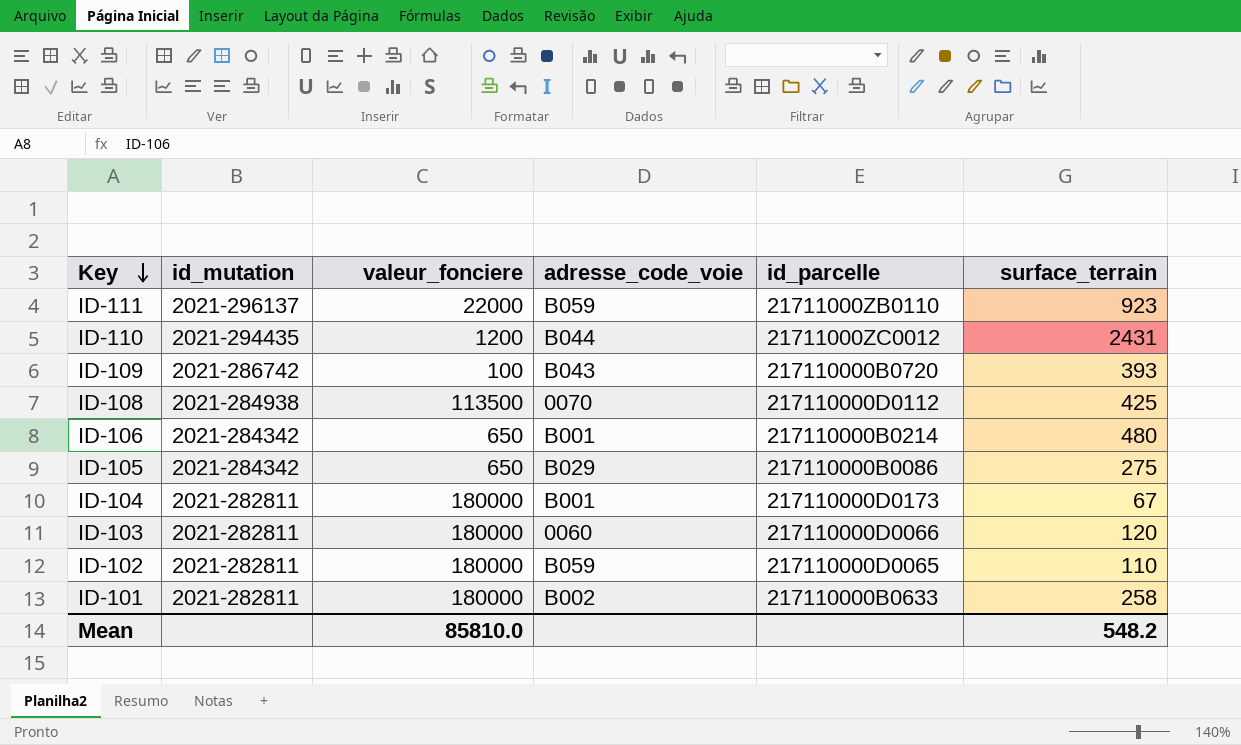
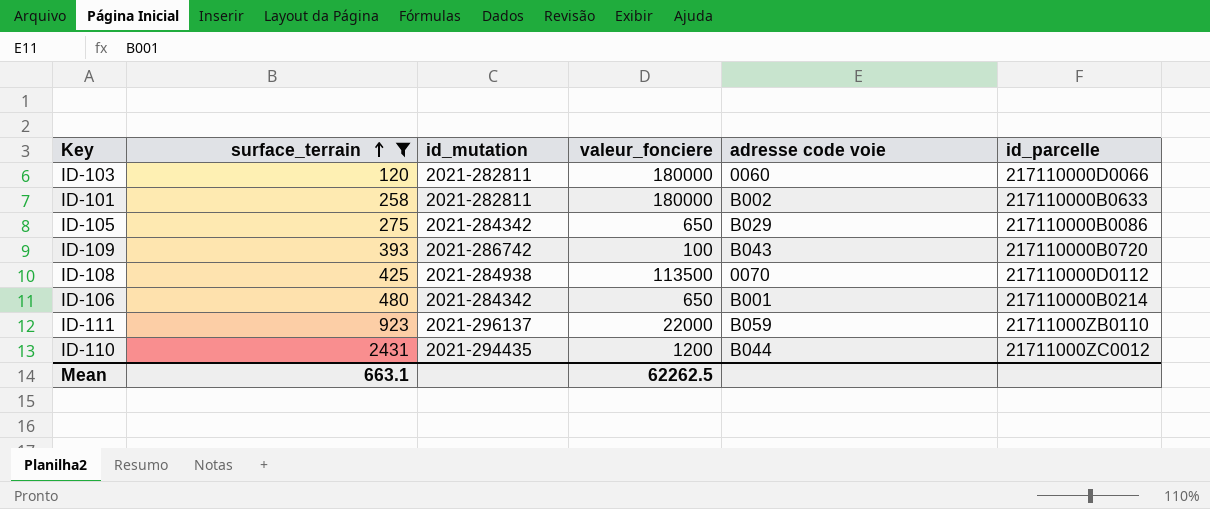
filter: none -> surface_terrain >= 120
row order: Key descending -> surface_terrain ascending
column surface_terrain | position: 6 -> 2
column name: adresse_code_voie -> adresse code voie
Mean | surface_terrain: 548.2 -> 663.1
Mean | valeur_fonciere: 85810.0 -> 62262.5

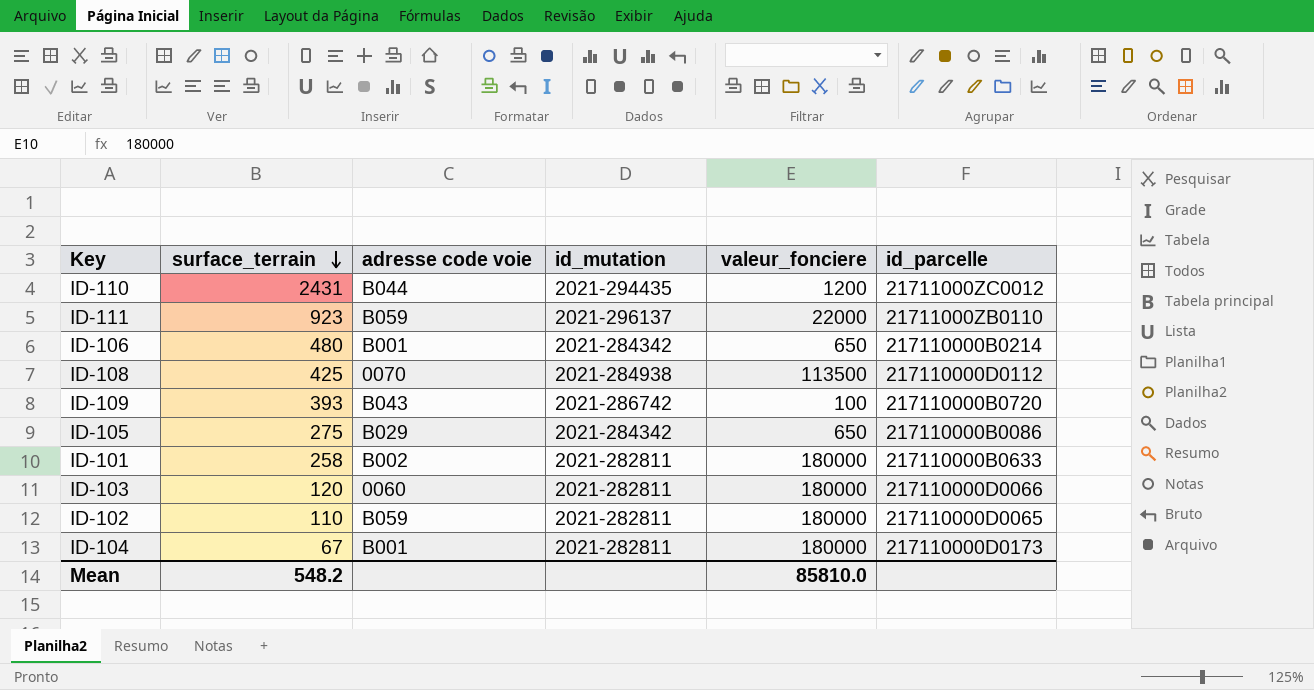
filter: surface_terrain >= 120 -> none
row order: surface_terrain ascending -> surface_terrain descending
column adresse code voie | position: 5 -> 3
Mean | surface_terrain: 663.1 -> 548.2
Mean | valeur_fonciere: 62262.5 -> 85810.0

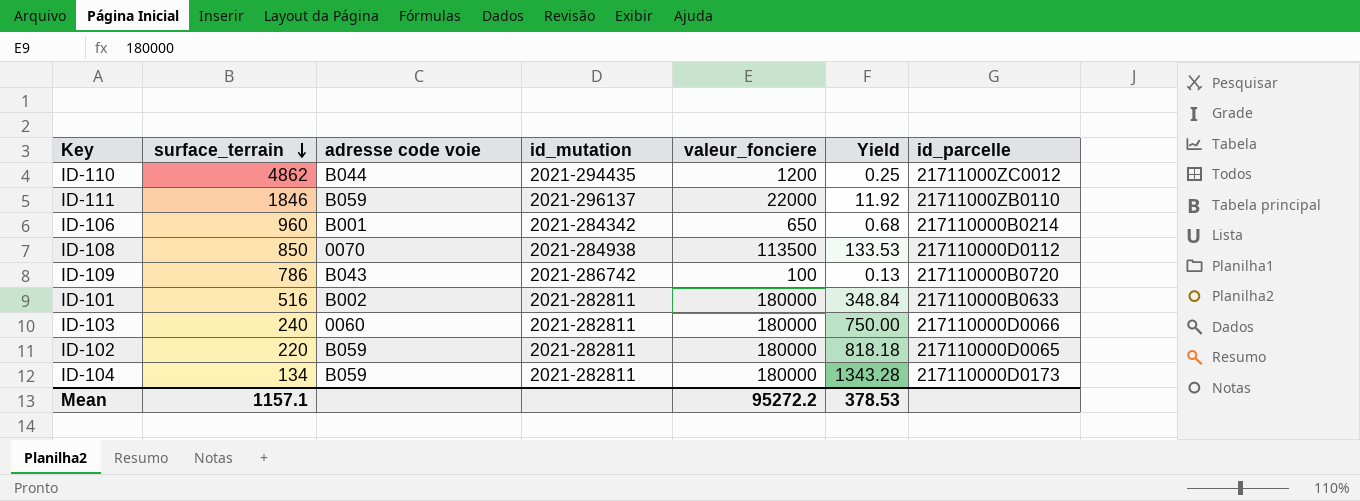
column Yield | formula: none -> [valeur_fonciere] / [surface_terrain]
row ID-105: 275 | B029 | 2021-284342 | 650 | 217110000B0086 -> none
ID-110 | surface_terrain: 2431 -> 4862
ID-111 | surface_terrain: 923 -> 1846
ID-106 | surface_terrain: 480 -> 960
ID-108 | surface_terrain: 425 -> 850
ID-109 | surface_terrain: 393 -> 786
ID-101 | surface_terrain: 258 -> 516
ID-103 | surface_terrain: 120 -> 240
ID-102 | surface_terrain: 110 -> 220
ID-104 | surface_terrain: 67 -> 134
ID-104 | adresse code voie: B001 -> B059
Mean | surface_terrain: 548.2 -> 1157.1
Mean | valeur_fonciere: 85810.0 -> 95272.2

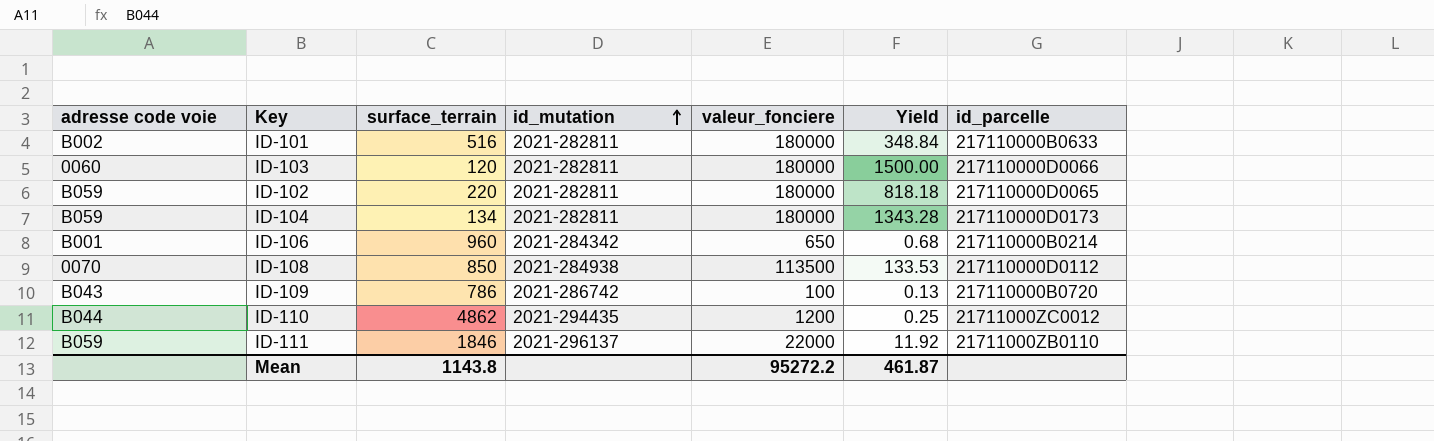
row order: surface_terrain descending -> id_mutation ascending
column adresse code voie | position: 3 -> 1
ID-103 | surface_terrain: 240 -> 120
ID-103 | Yield: 750.00 -> 1500.00
Mean | surface_terrain: 1157.1 -> 1143.8
Mean | Yield: 378.53 -> 461.87

